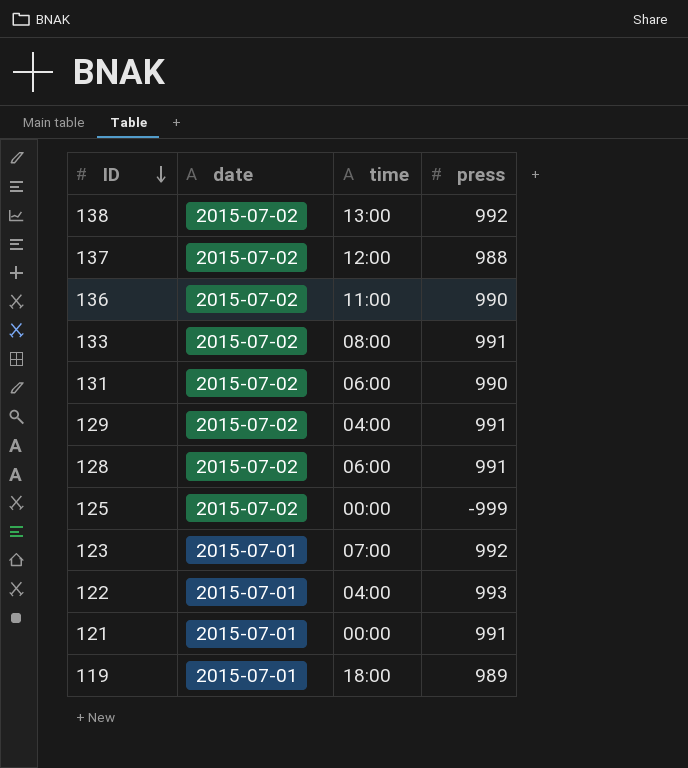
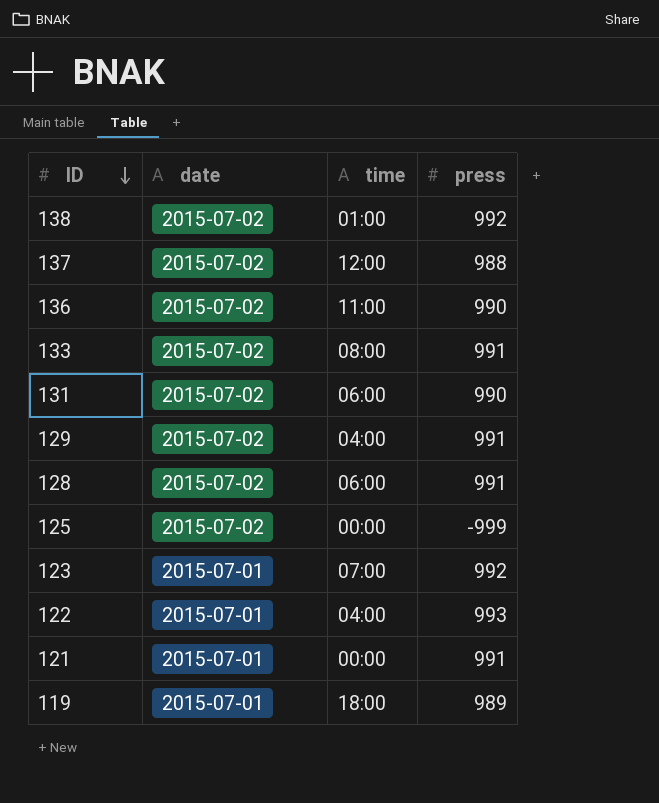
138 | time: 13:00 -> 01:00

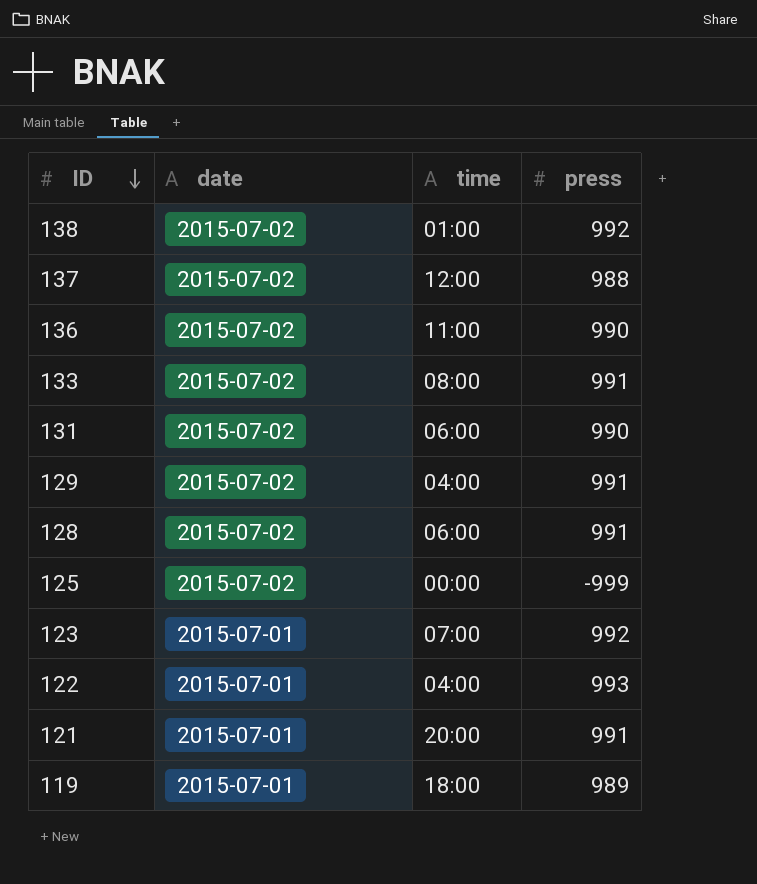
121 | time: 00:00 -> 20:00

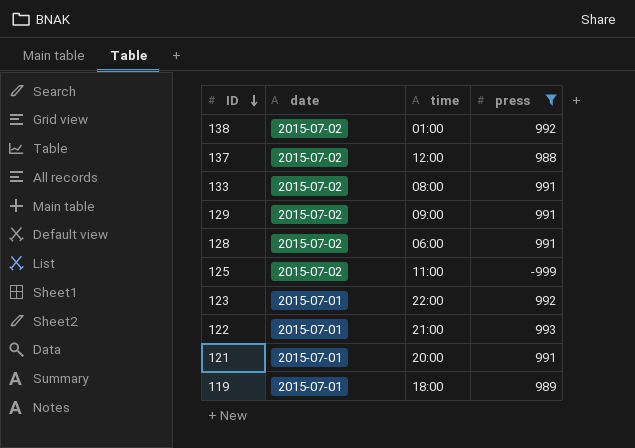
filter: none -> press != 990
129 | time: 04:00 -> 09:00
125 | time: 00:00 -> 11:00
123 | time: 07:00 -> 22:00
122 | time: 04:00 -> 21:00

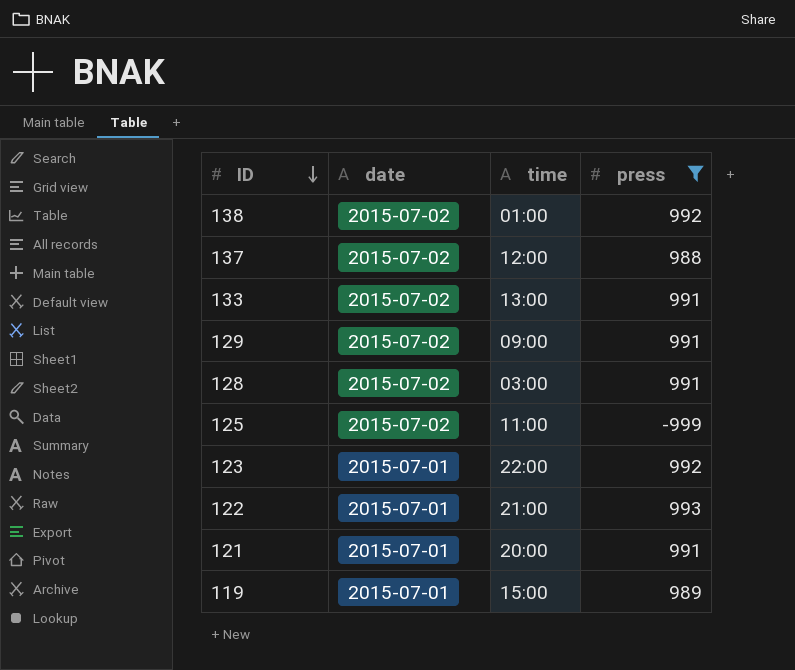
133 | time: 08:00 -> 13:00
128 | time: 06:00 -> 03:00
119 | time: 18:00 -> 15:00

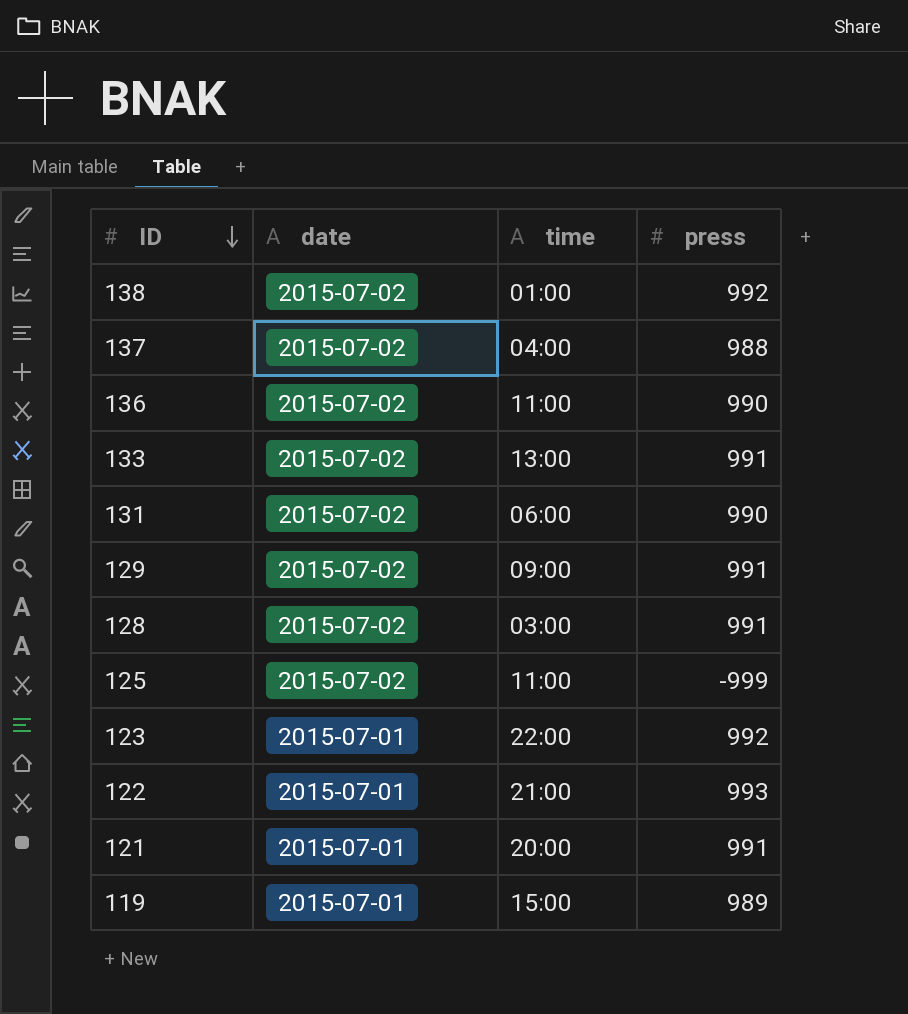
filter: press != 990 -> none
137 | time: 12:00 -> 04:00

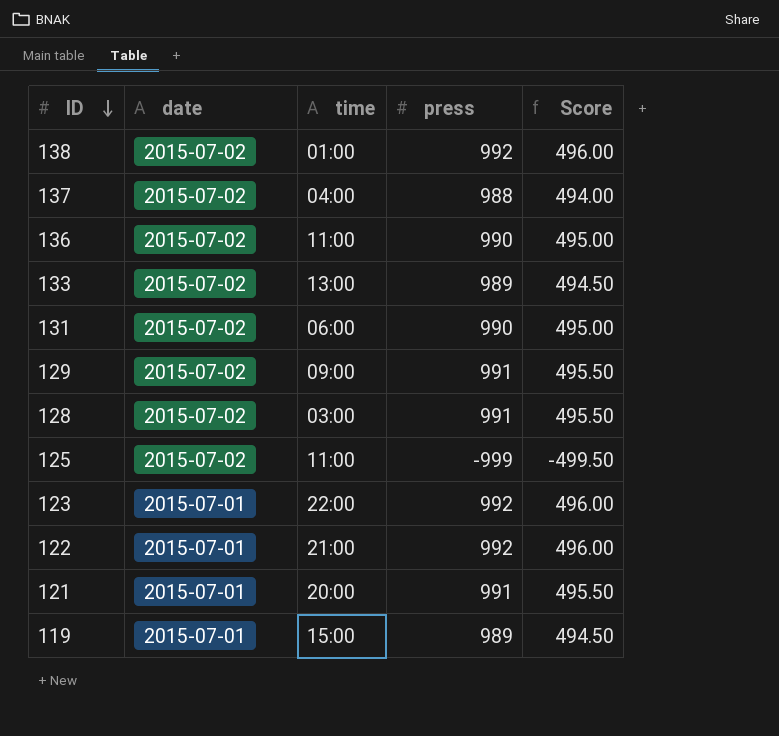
column Score | formula: none -> [press] * 0.5
133 | press: 991 -> 989
122 | press: 993 -> 992

